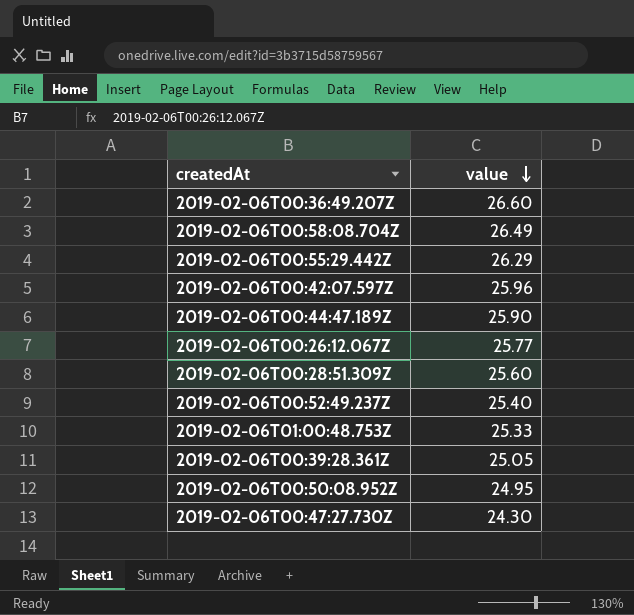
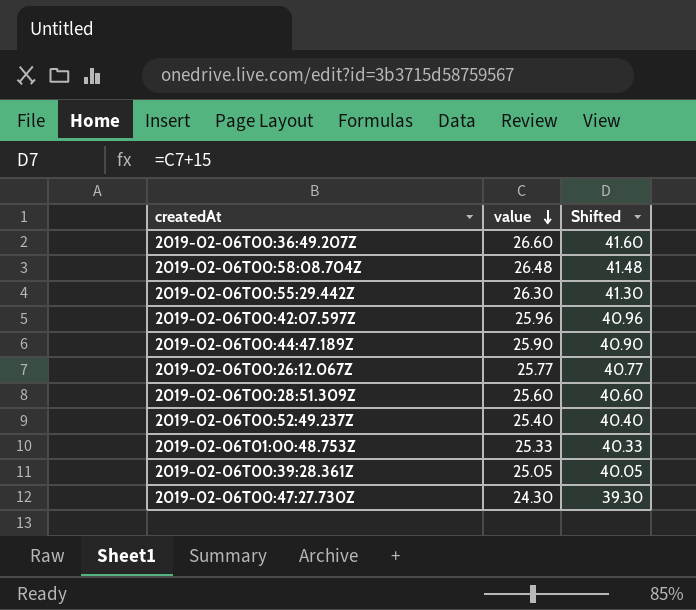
column Shifted | formula: none -> [value] + 15
row 2019-02-06T00:50:08.952Z: 24.95 -> none
2019-02-06T00:58:08.704Z | value: 26.49 -> 26.48
2019-02-06T00:55:29.442Z | value: 26.29 -> 26.30

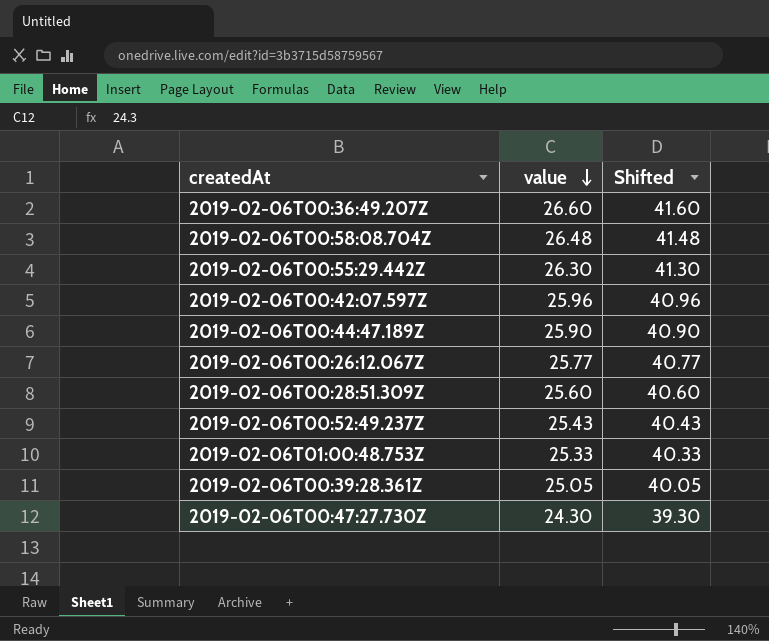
2019-02-06T00:52:49.237Z | value: 25.40 -> 25.43
2019-02-06T00:52:49.237Z | Shifted: 40.40 -> 40.43

